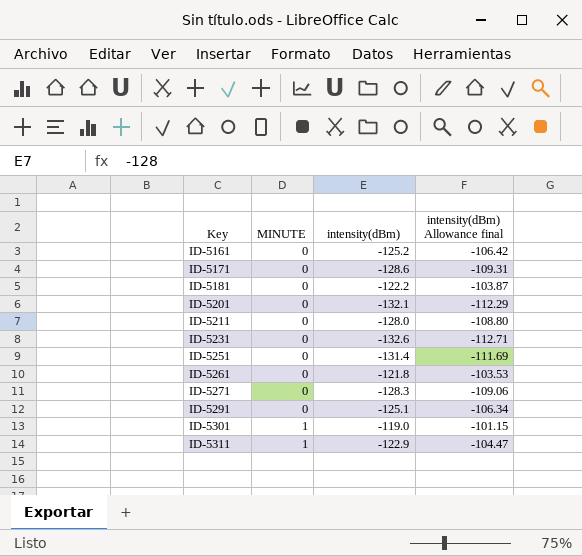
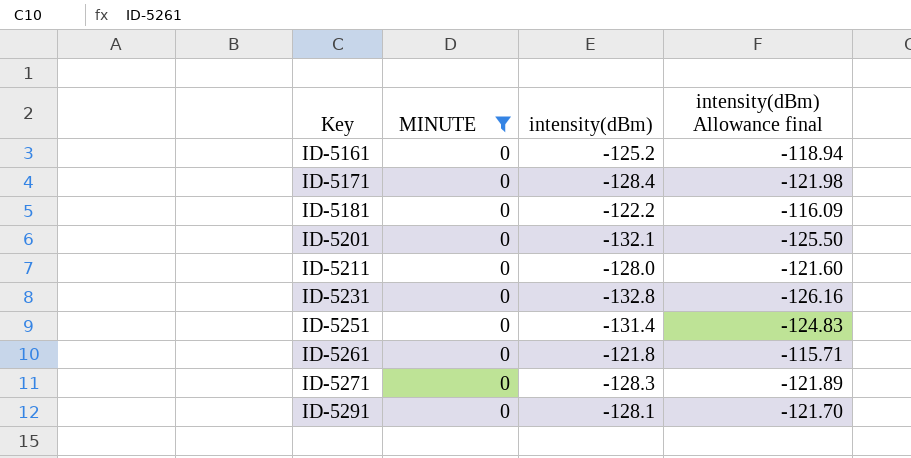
filter: none -> MINUTE = 0
column intensity(dBm) Allowance final | formula: [intensity(dBm)] * 0.85 -> [intensity(dBm)] * 0.95
ID-5171 | intensity(dBm): -128.6 -> -128.4
ID-5231 | intensity(dBm): -132.6 -> -132.8
ID-5291 | intensity(dBm): -125.1 -> -128.1

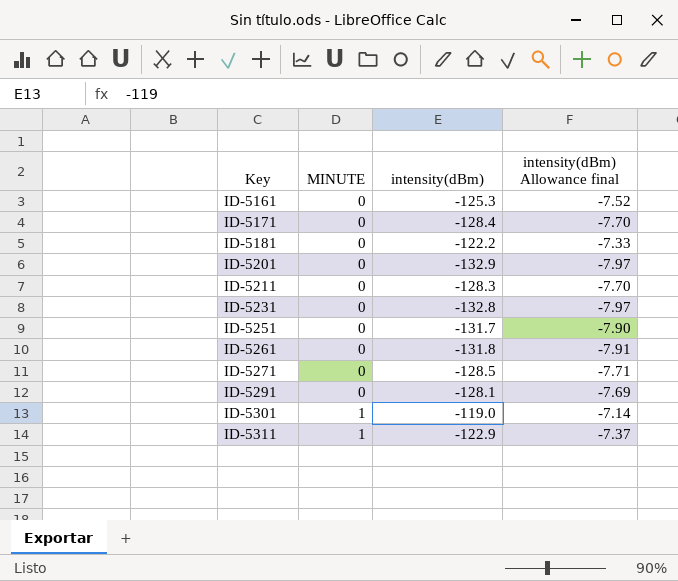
filter: MINUTE = 0 -> none
column intensity(dBm) Allowance final | formula: [intensity(dBm)] * 0.95 -> [intensity(dBm)] * 0.06
ID-5161 | intensity(dBm): -125.2 -> -125.3
ID-5201 | intensity(dBm): -132.1 -> -132.9
ID-5211 | intensity(dBm): -128.0 -> -128.3
ID-5251 | intensity(dBm): -131.4 -> -131.7
ID-5261 | intensity(dBm): -121.8 -> -131.8
ID-5271 | intensity(dBm): -128.3 -> -128.5

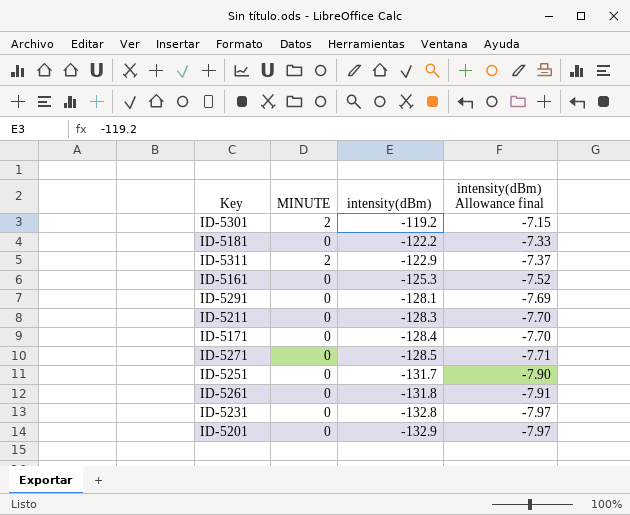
row order: Key ascending -> intensity(dBm) descending
ID-5301 | MINUTE: 1 -> 2
ID-5301 | intensity(dBm): -119.0 -> -119.2
ID-5301 | intensity(dBm) Allowance final: -7.14 -> -7.15
ID-5311 | MINUTE: 1 -> 2

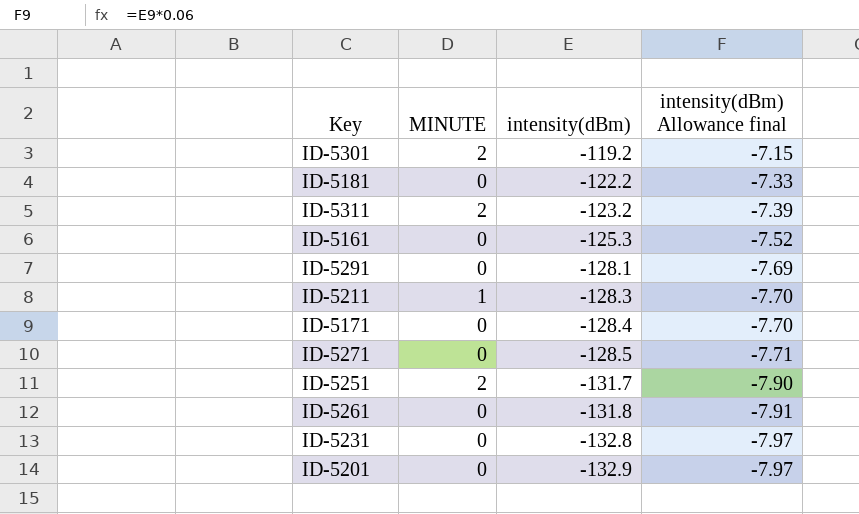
ID-5311 | intensity(dBm): -122.9 -> -123.2
ID-5311 | intensity(dBm) Allowance final: -7.37 -> -7.39
ID-5211 | MINUTE: 0 -> 1
ID-5251 | MINUTE: 0 -> 2

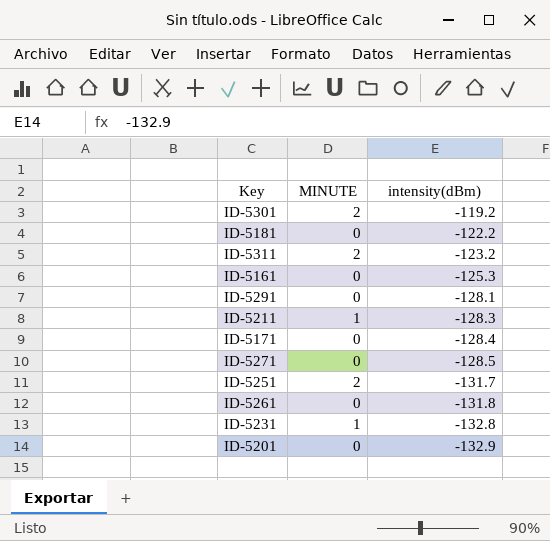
column intensity(dBm) Allowance final | formula: [intensity(dBm)] * 0.06 -> none
ID-5231 | MINUTE: 0 -> 1

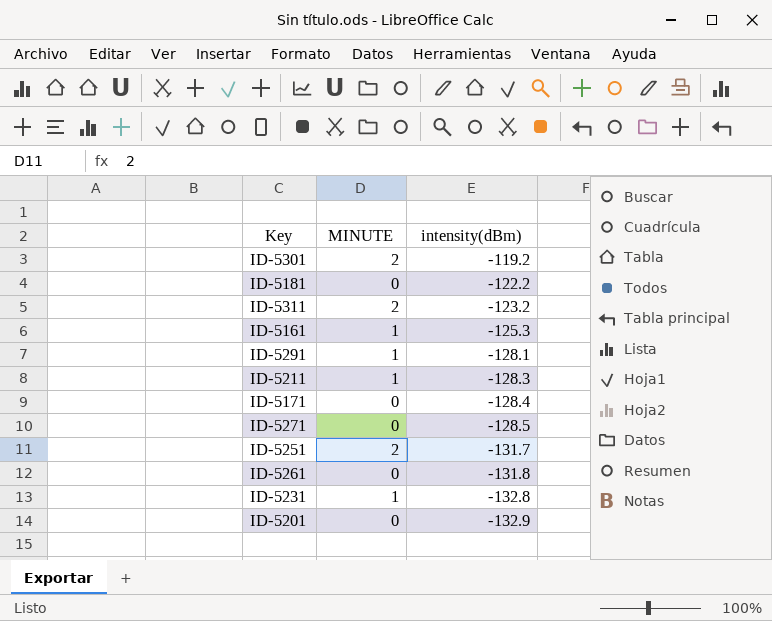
ID-5161 | MINUTE: 0 -> 1
ID-5291 | MINUTE: 0 -> 1

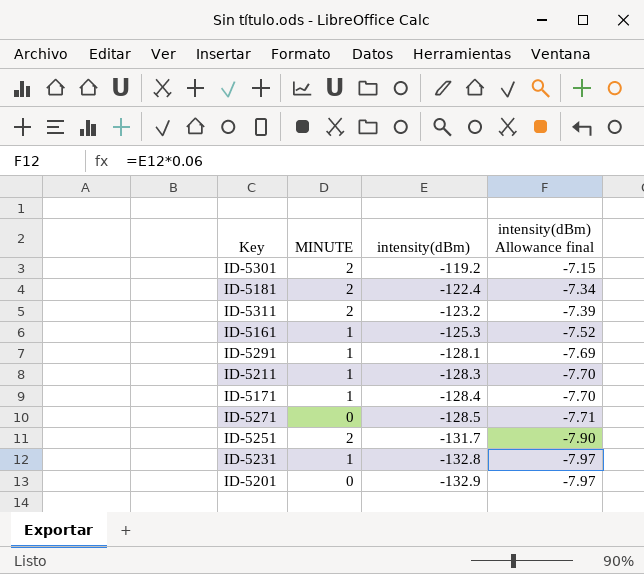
column intensity(dBm) Allowance final | formula: none -> [intensity(dBm)] * 0.06
row ID-5261: 0 | -131.8 -> none
ID-5181 | MINUTE: 0 -> 2
ID-5181 | intensity(dBm): -122.2 -> -122.4
ID-5171 | MINUTE: 0 -> 1

